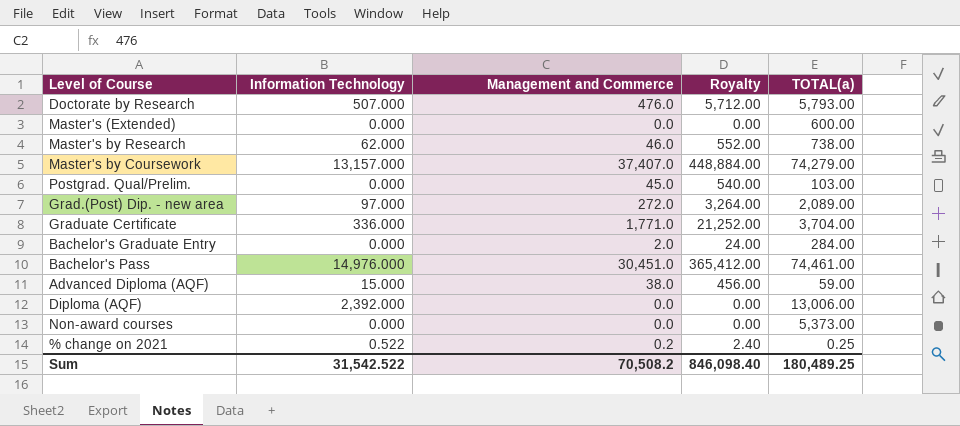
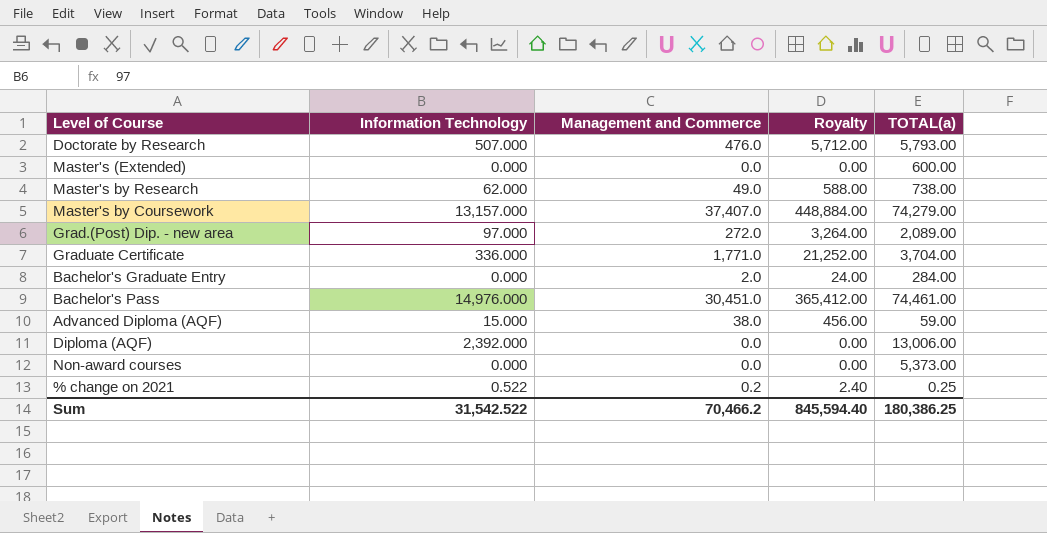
row Postgrad. Qual/Prelim.: 0.000 | 45.0 | 540.00 | 103.00 -> none
Master's by Research | Management and Commerce: 46.0 -> 49.0
Master's by Research | Royalty: 552.00 -> 588.00
Sum | Management and Commerce: 70,508.2 -> 70,466.2
Sum | Royalty: 846,098.40 -> 845,594.40
Sum | TOTAL(a): 180,489.25 -> 180,386.25

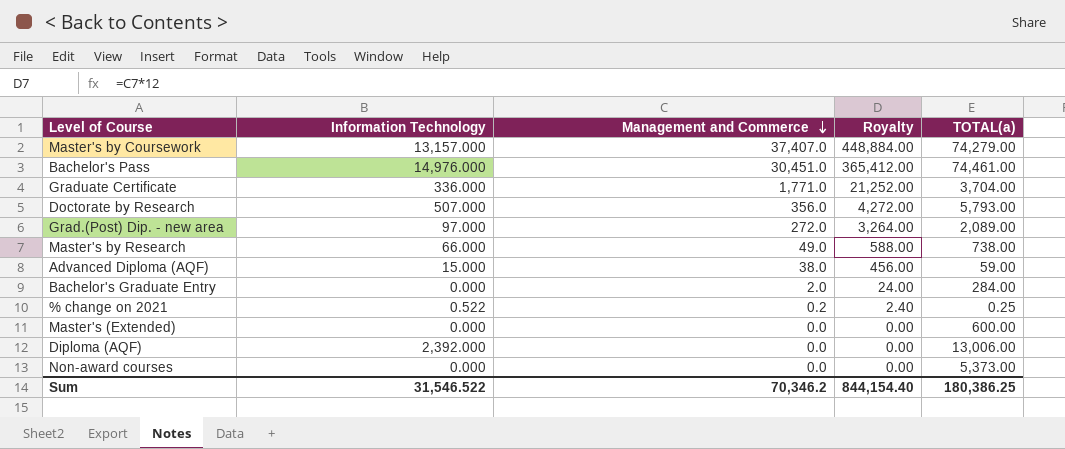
row order: none -> Management and Commerce descending
Doctorate by Research | Management and Commerce: 476.0 -> 356.0
Doctorate by Research | Royalty: 5,712.00 -> 4,272.00
Master's by Research | Information Technology: 62.000 -> 66.000
Sum | Information Technology: 31,542.522 -> 31,546.522
Sum | Management and Commerce: 70,466.2 -> 70,346.2
Sum | Royalty: 845,594.40 -> 844,154.40

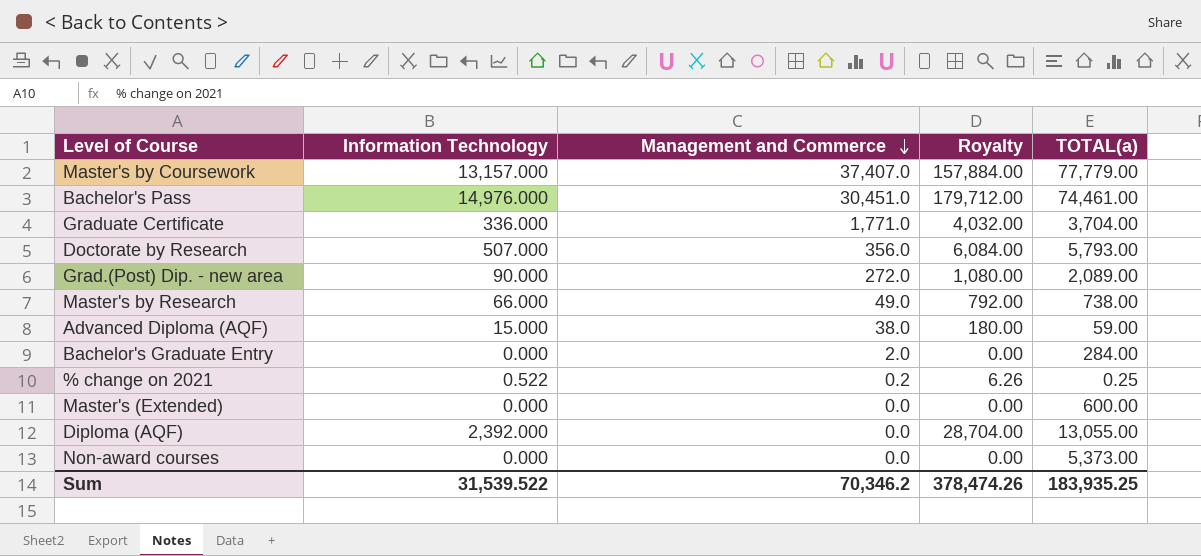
column Royalty | formula: [Management and Commerce] * 12 -> [Information Technology] * 12
Master's by Coursework | TOTAL(a): 74,279.00 -> 77,779.00
Grad.(Post) Dip. - new area | Information Technology: 97.000 -> 90.000
Diploma (AQF) | TOTAL(a): 13,006.00 -> 13,055.00
Sum | Information Technology: 31,546.522 -> 31,539.522
Sum | Royalty: 844,154.40 -> 378,474.26
Sum | TOTAL(a): 180,386.25 -> 183,935.25

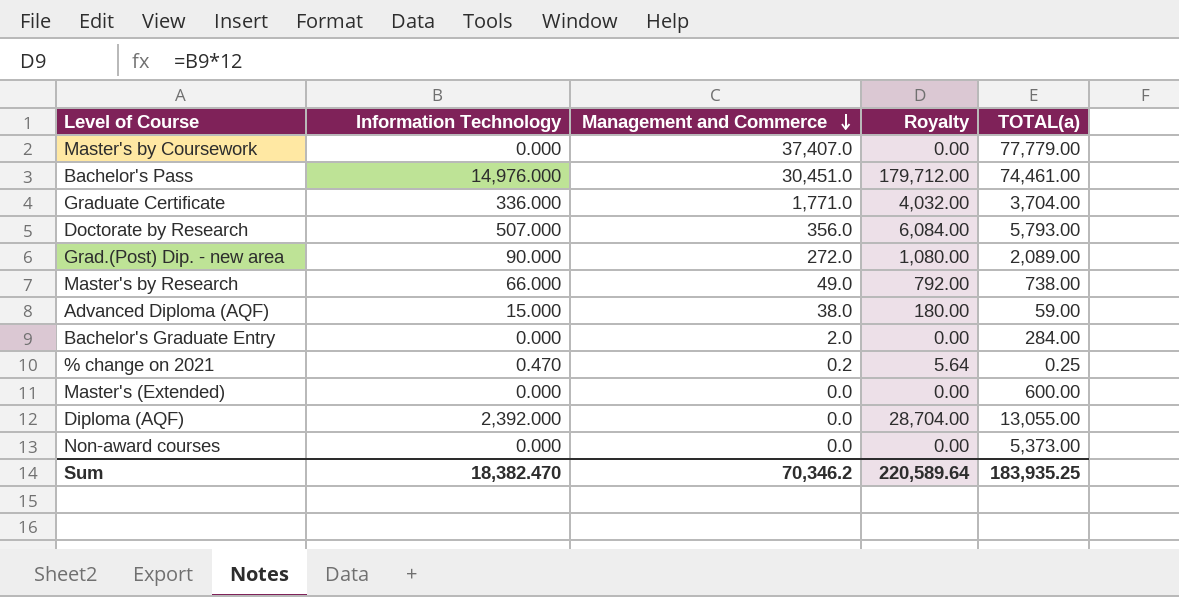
Master's by Coursework | Information Technology: 13,157.000 -> 0.000
Master's by Coursework | Royalty: 157,884.00 -> 0.00
% change on 2021 | Information Technology: 0.522 -> 0.470
% change on 2021 | Royalty: 6.26 -> 5.64
Sum | Information Technology: 31,539.522 -> 18,382.470
Sum | Royalty: 378,474.26 -> 220,589.64

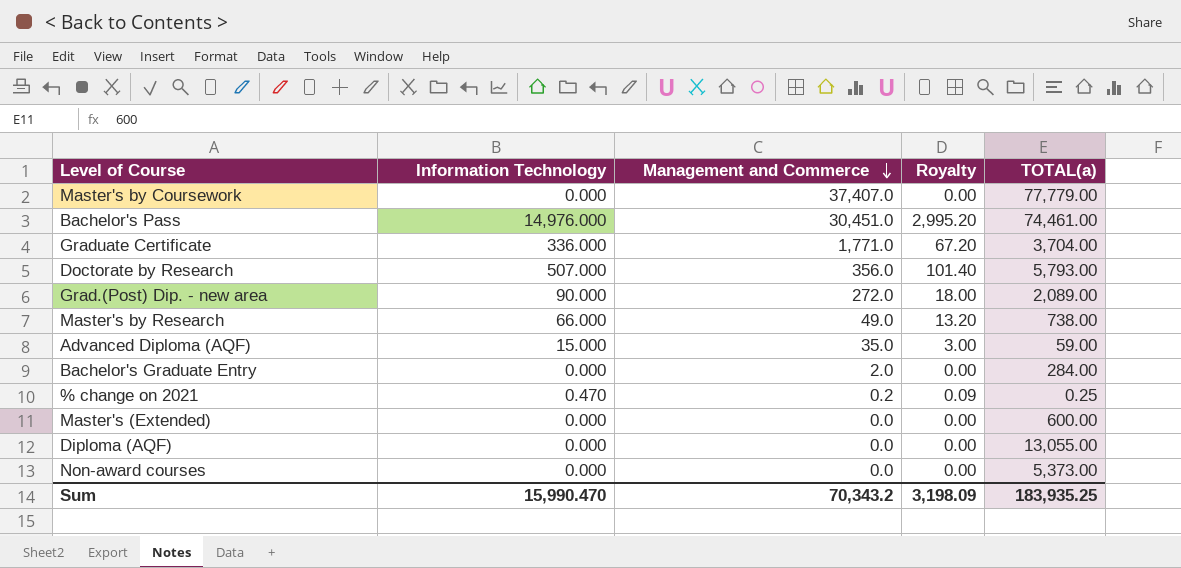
column Royalty | formula: [Information Technology] * 12 -> [Information Technology] * 0.2
Advanced Diploma (AQF) | Management and Commerce: 38.0 -> 35.0
Diploma (AQF) | Information Technology: 2,392.000 -> 0.000
Sum | Information Technology: 18,382.470 -> 15,990.470
Sum | Management and Commerce: 70,346.2 -> 70,343.2
Sum | Royalty: 220,589.64 -> 3,198.09

